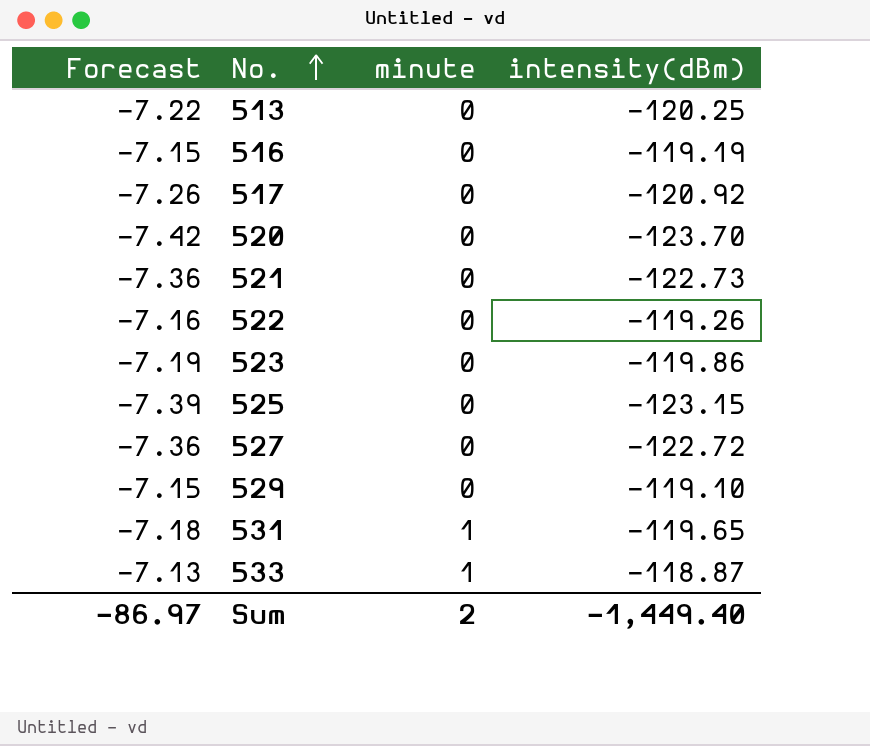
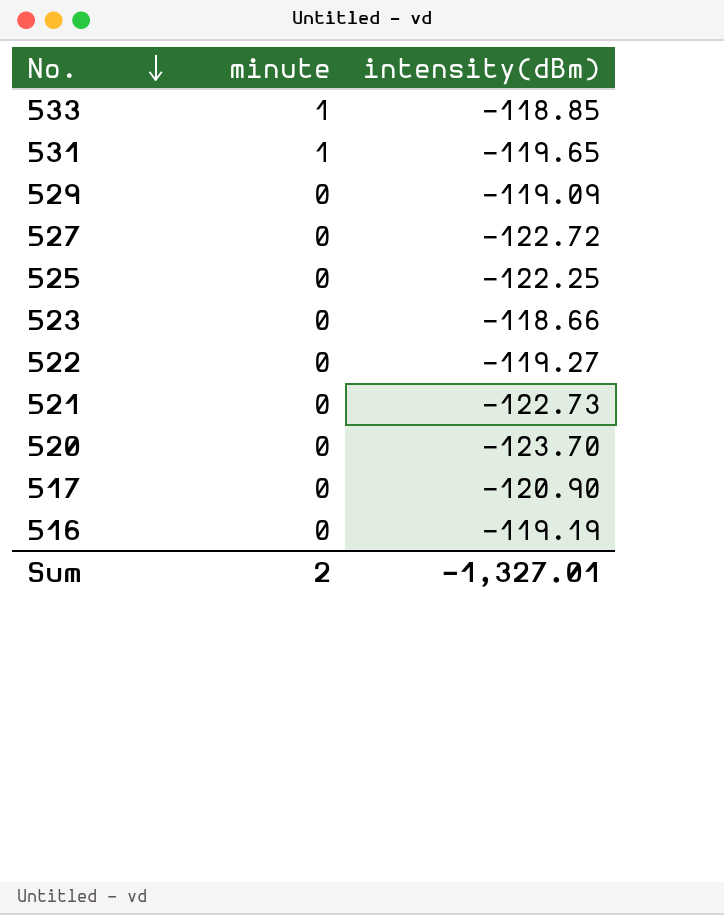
row order: No. ascending -> No. descending
column Forecast | formula: [intensity(dBm)] * 0.06 -> none
row 513: -7.22 | 0 | -120.25 -> none
533 | intensity(dBm): -118.87 -> -118.85
529 | intensity(dBm): -119.10 -> -119.09
525 | intensity(dBm): -123.15 -> -122.25
523 | intensity(dBm): -119.86 -> -118.66
522 | intensity(dBm): -119.26 -> -119.27
517 | intensity(dBm): -120.92 -> -120.90
Sum | intensity(dBm): -1,449.40 -> -1,327.01

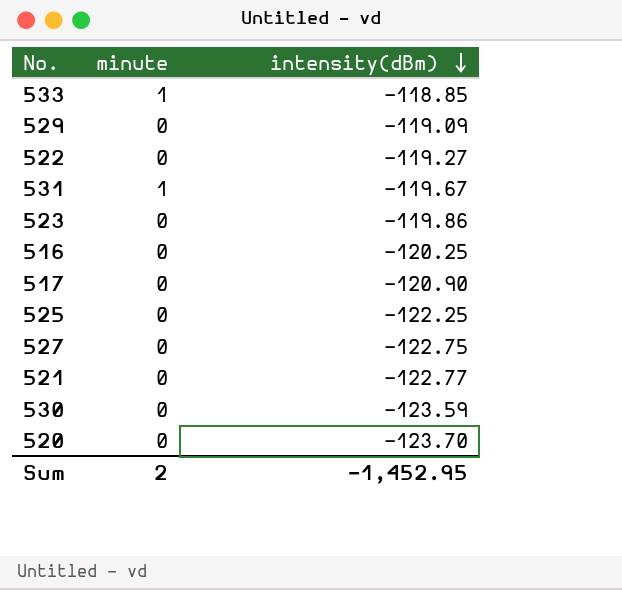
row order: No. descending -> intensity(dBm) descending
531 | intensity(dBm): -119.65 -> -119.67
523 | intensity(dBm): -118.66 -> -119.86
516 | intensity(dBm): -119.19 -> -120.25
527 | intensity(dBm): -122.72 -> -122.75
521 | intensity(dBm): -122.73 -> -122.77
row 530: none -> 0 | -123.59
Sum | intensity(dBm): -1,327.01 -> -1,452.95

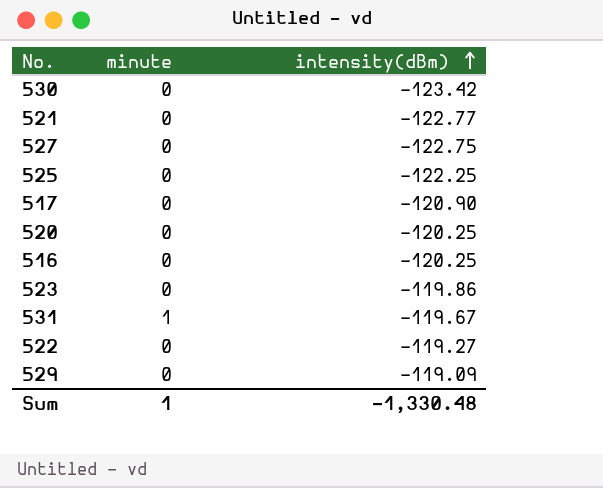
row order: intensity(dBm) descending -> intensity(dBm) ascending
row 533: 1 | -118.85 -> none
530 | intensity(dBm): -123.59 -> -123.42
520 | intensity(dBm): -123.70 -> -120.25
Sum | minute: 2 -> 1
Sum | intensity(dBm): -1,452.95 -> -1,330.48

